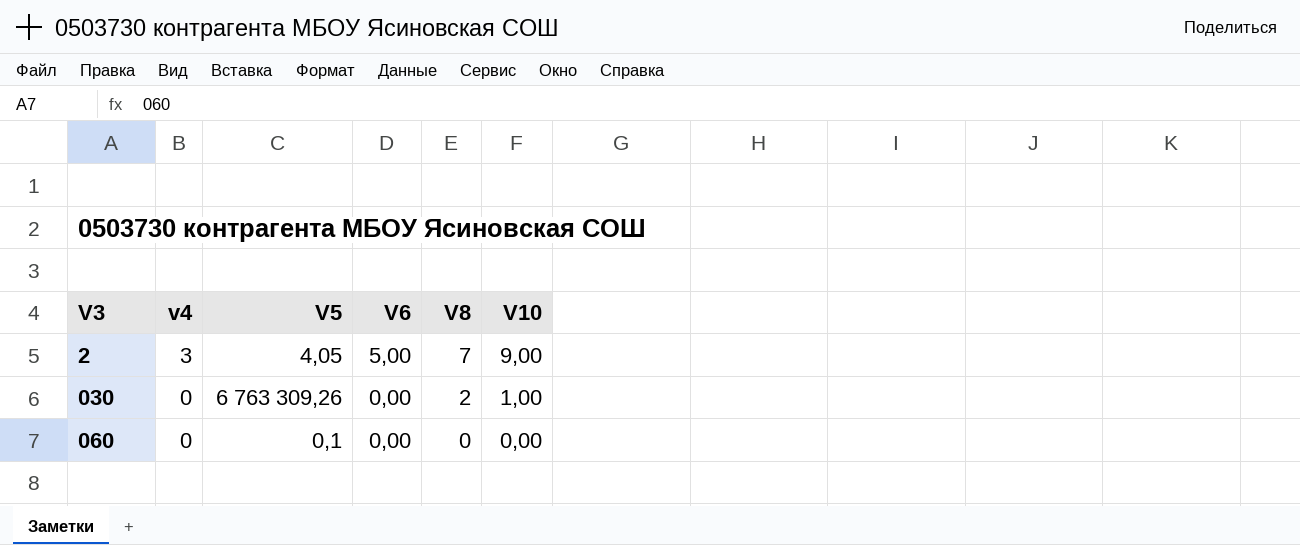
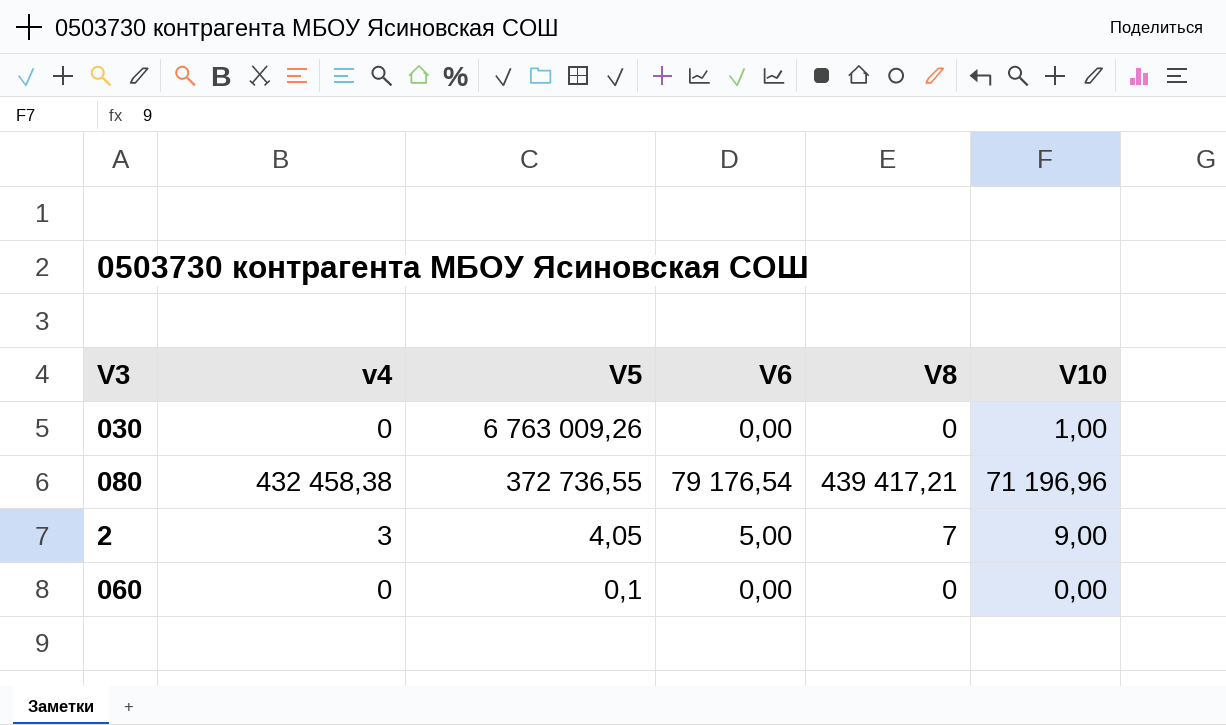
row order: V3 ascending -> V5 descending
030 | V5: 6 763 309,26 -> 6 763 009,26
030 | V8: 2 -> 0
row 080: none -> 432 458,38 | 372 736,55 | 79 176,54 | 439 417,21 | 71 196,96

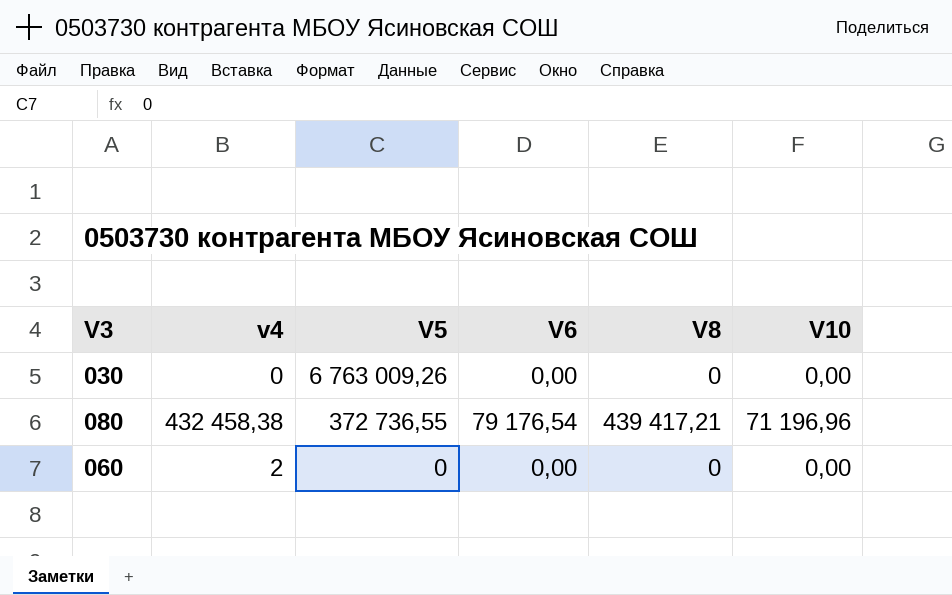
row 2: 3 | 4,05 | 5,00 | 7 | 9,00 -> none
030 | V10: 1,00 -> 0,00
060 | v4: 0 -> 2
060 | V5: 0,1 -> 0

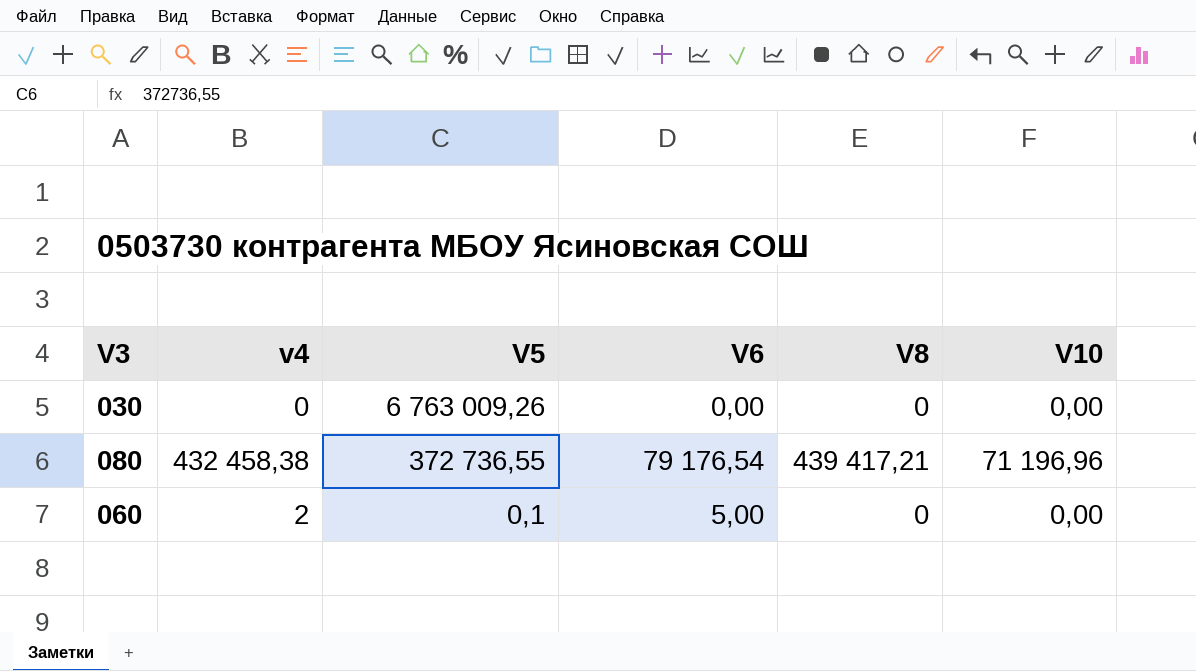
060 | V5: 0 -> 0,1
060 | V6: 0,00 -> 5,00

